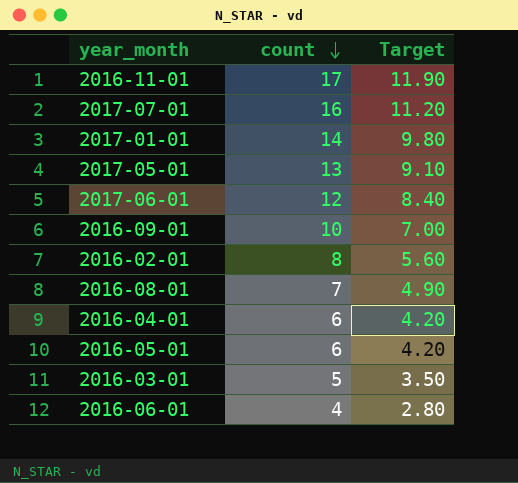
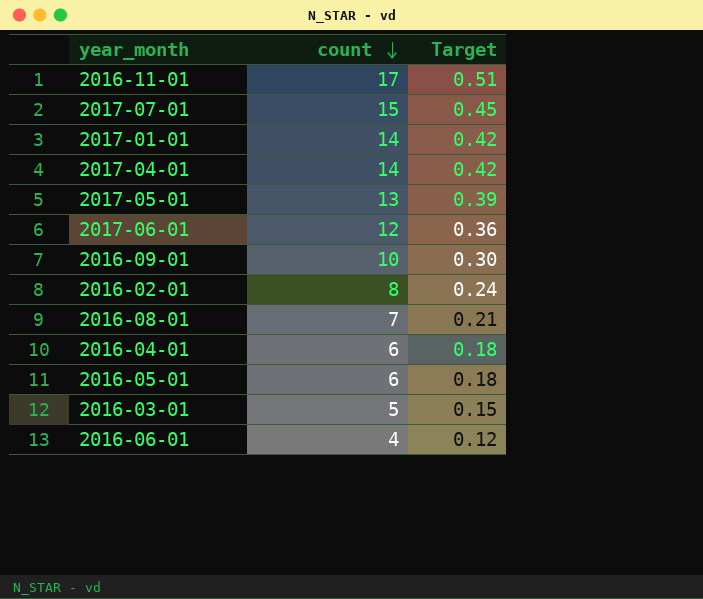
column Target | formula: [count] * 0.7 -> [count] * 0.03
2017-07-01 | count: 16 -> 15
row 2017-04-01: none -> 14 | 0.42

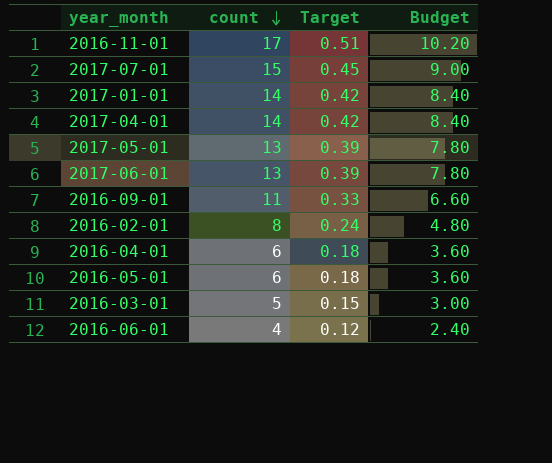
column Budget | formula: none -> [count] * 0.6
row 2016-08-01: 7 | 0.21 -> none
2017-06-01 | count: 12 -> 13
2017-06-01 | Target: 0.36 -> 0.39
2016-09-01 | count: 10 -> 11
2016-09-01 | Target: 0.30 -> 0.33

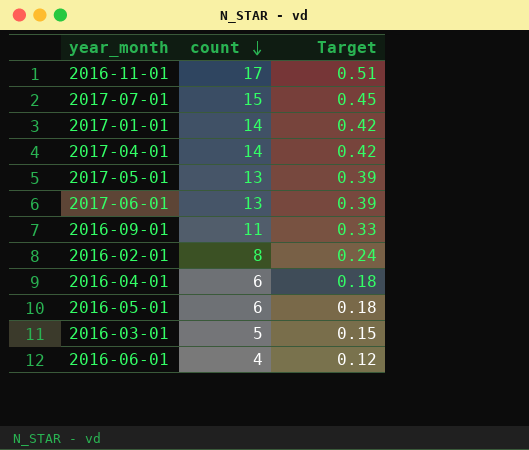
column Budget | formula: [count] * 0.6 -> none

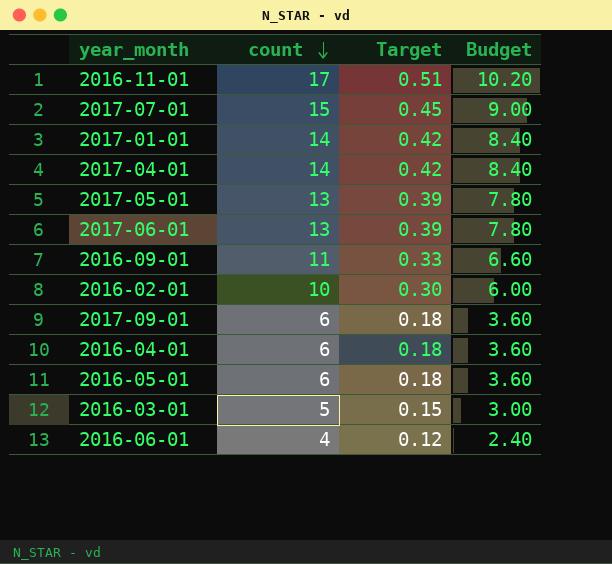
column Budget | formula: none -> [count] * 0.6
2016-02-01 | count: 8 -> 10
2016-02-01 | Target: 0.24 -> 0.30
row 2017-09-01: none -> 6 | 0.18 | 3.60

